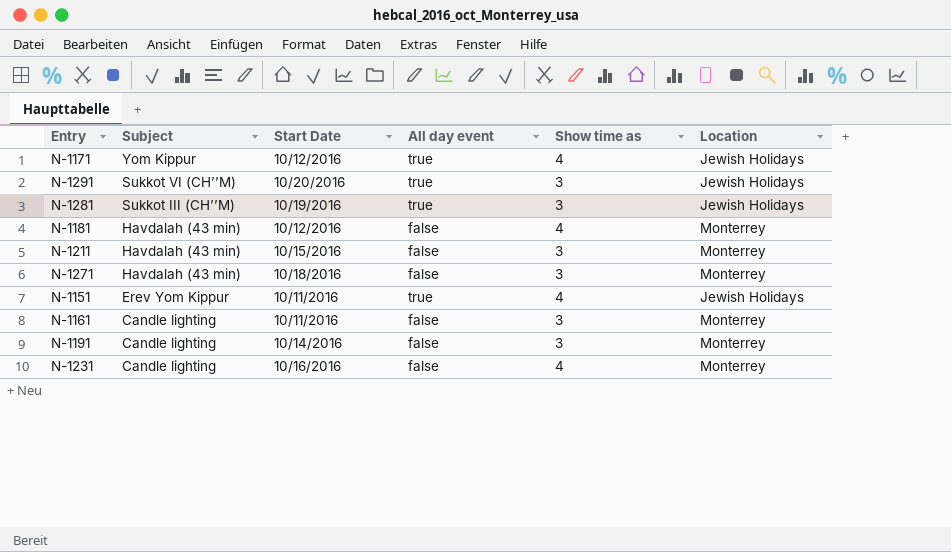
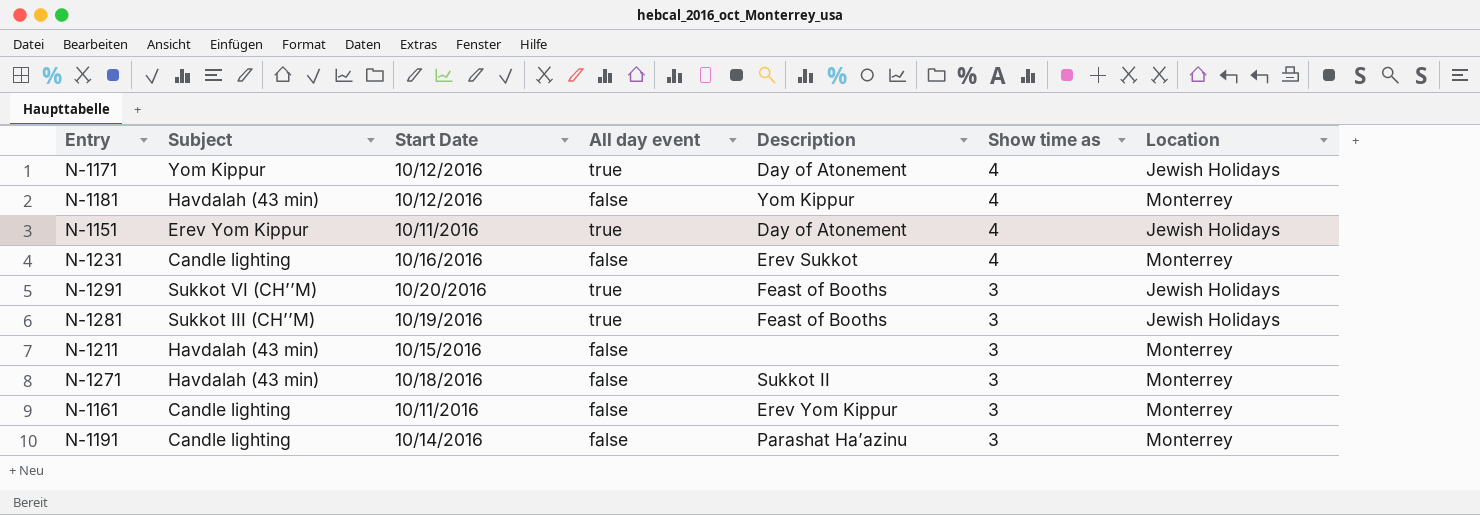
row order: Subject descending -> Show time as descending
column Description | position: none -> 5

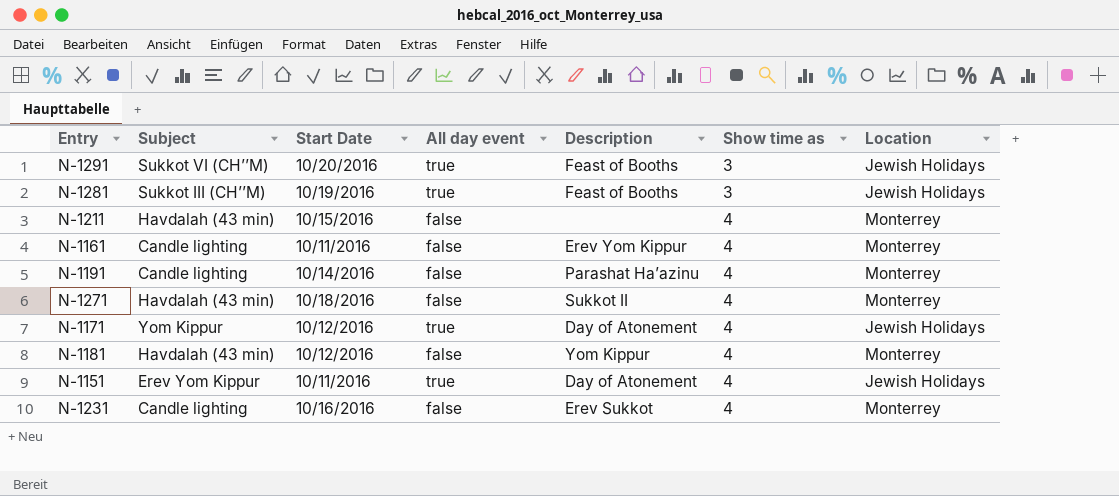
row order: Show time as descending -> Show time as ascending
N-1211 | Show time as: 3 -> 4
N-1161 | Show time as: 3 -> 4
N-1191 | Show time as: 3 -> 4
N-1271 | Show time as: 3 -> 4

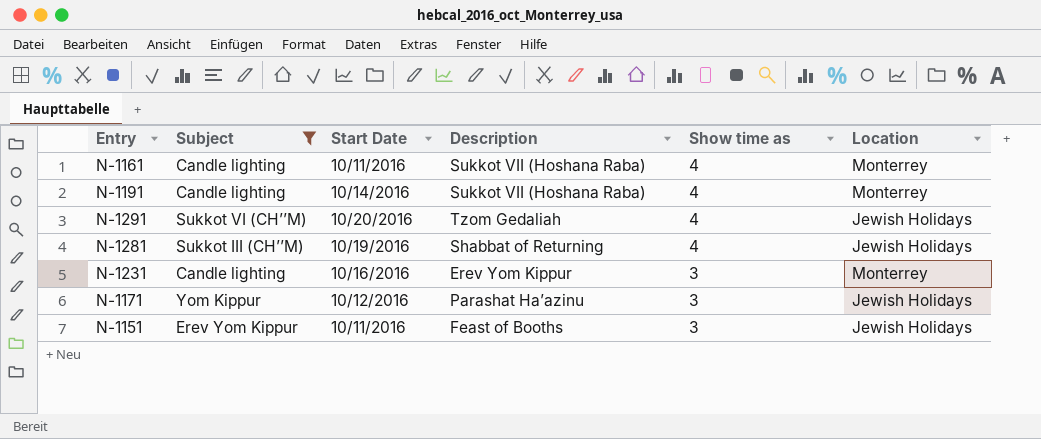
filter: none -> Subject != Havdalah (43 min)
row order: Show time as ascending -> Show time as descending
column All day event | position: 4 -> none
N-1161 | Description: Erev Yom Kippur -> Sukkot VII (Hoshana Raba)
N-1191 | Description: Parashat Ha’azinu -> Sukkot VII (Hoshana Raba)
N-1291 | Description: Feast of Booths -> Tzom Gedaliah
N-1291 | Show time as: 3 -> 4
N-1281 | Description: Feast of Booths -> Shabbat of Returning
N-1281 | Show time as: 3 -> 4
N-1231 | Description: Erev Sukkot -> Erev Yom Kippur
N-1231 | Show time as: 4 -> 3
N-1171 | Description: Day of Atonement -> Parashat Ha’azinu
N-1171 | Show time as: 4 -> 3
N-1151 | Description: Day of Atonement -> Feast of Booths
N-1151 | Show time as: 4 -> 3

